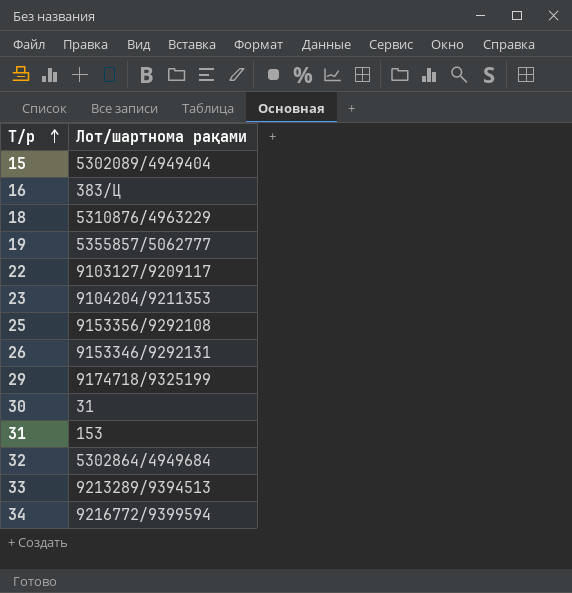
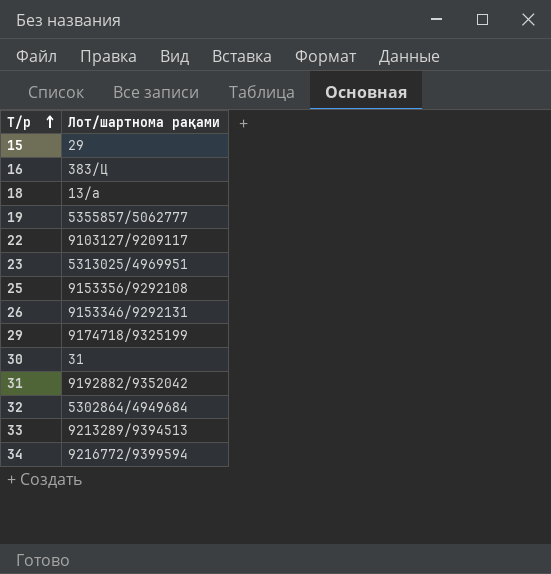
15 | Лот/шартнома рақами: 5302089/4949404 -> 29
18 | Лот/шартнома рақами: 5310876/4963229 -> 13/а
23 | Лот/шартнома рақами: 9104204/9211353 -> 5313025/4969951
31 | Лот/шартнома рақами: 153 -> 9192882/9352042

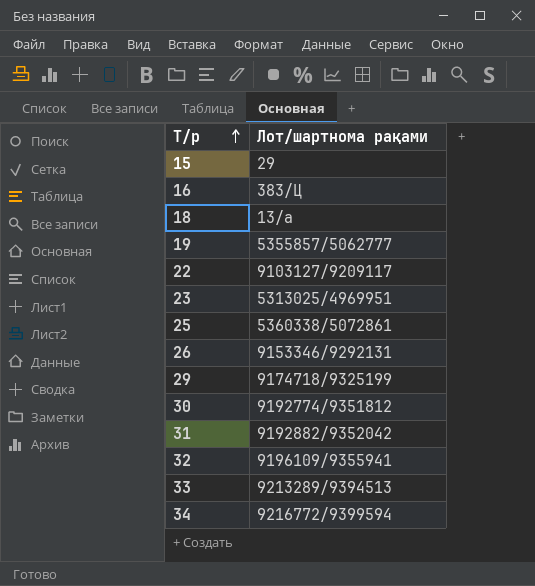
25 | Лот/шартнома рақами: 9153356/9292108 -> 5360338/5072861
30 | Лот/шартнома рақами: 31 -> 9192774/9351812
32 | Лот/шартнома рақами: 5302864/4949684 -> 9196109/9355941

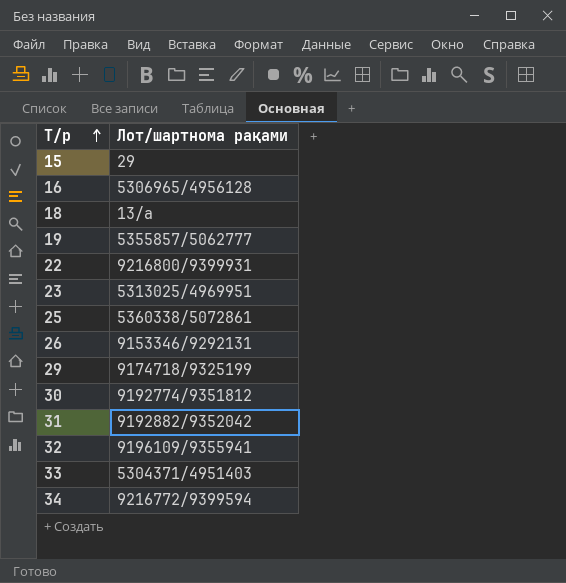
16 | Лот/шартнома рақами: 383/Ц -> 5306965/4956128
22 | Лот/шартнома рақами: 9103127/9209117 -> 9216800/9399931
33 | Лот/шартнома рақами: 9213289/9394513 -> 5304371/4951403

